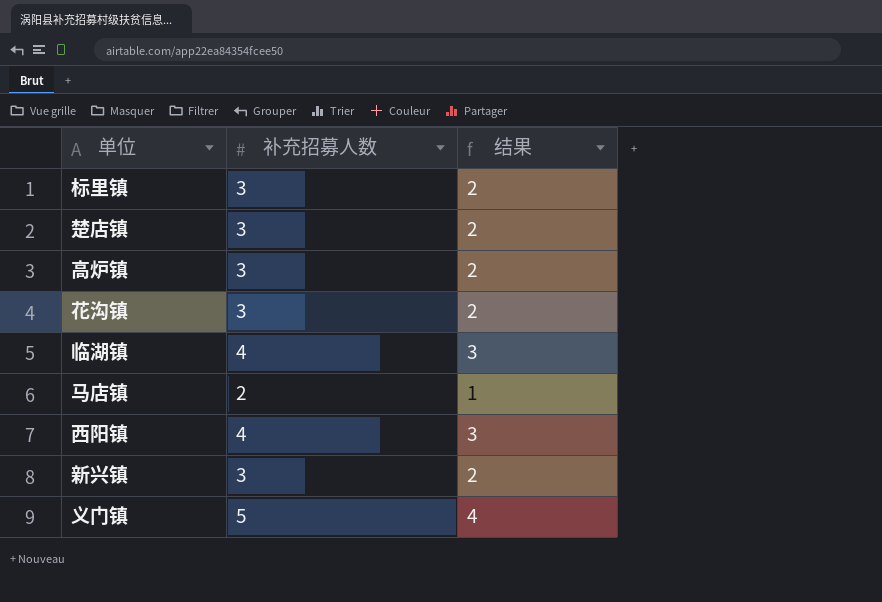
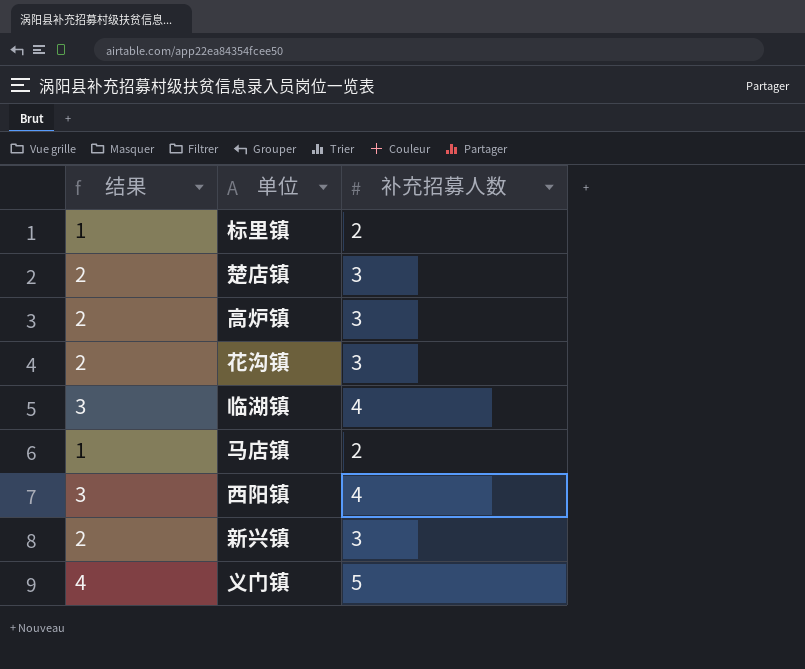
column 结果 | position: 3 -> 1
标里镇 | 结果: 2 -> 1
标里镇 | 补充招募人数: 3 -> 2

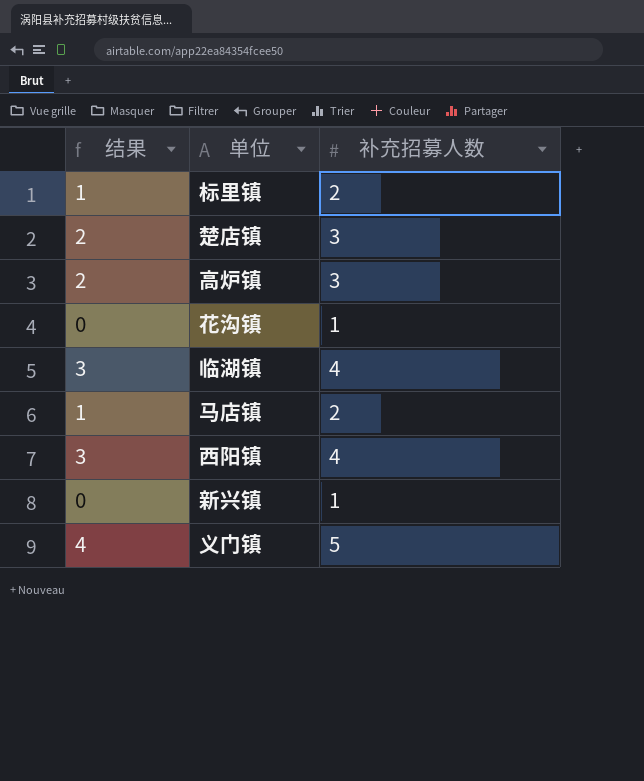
花沟镇 | 结果: 2 -> 0
花沟镇 | 补充招募人数: 3 -> 1
新兴镇 | 结果: 2 -> 0
新兴镇 | 补充招募人数: 3 -> 1

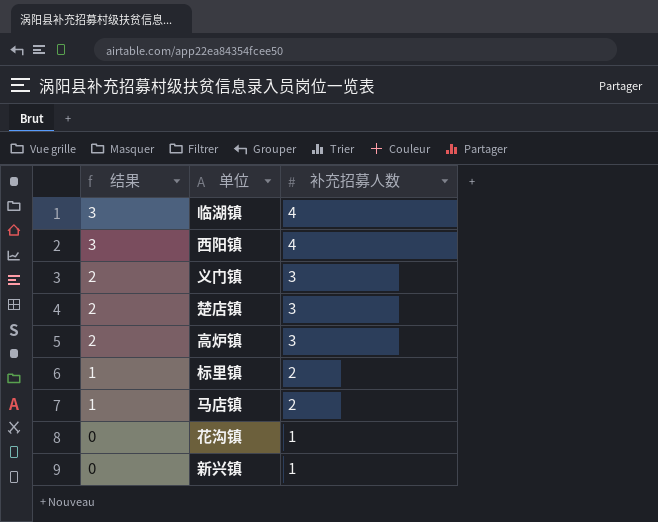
row order: none -> 结果 descending
义门镇 | 结果: 4 -> 2
义门镇 | 补充招募人数: 5 -> 3

